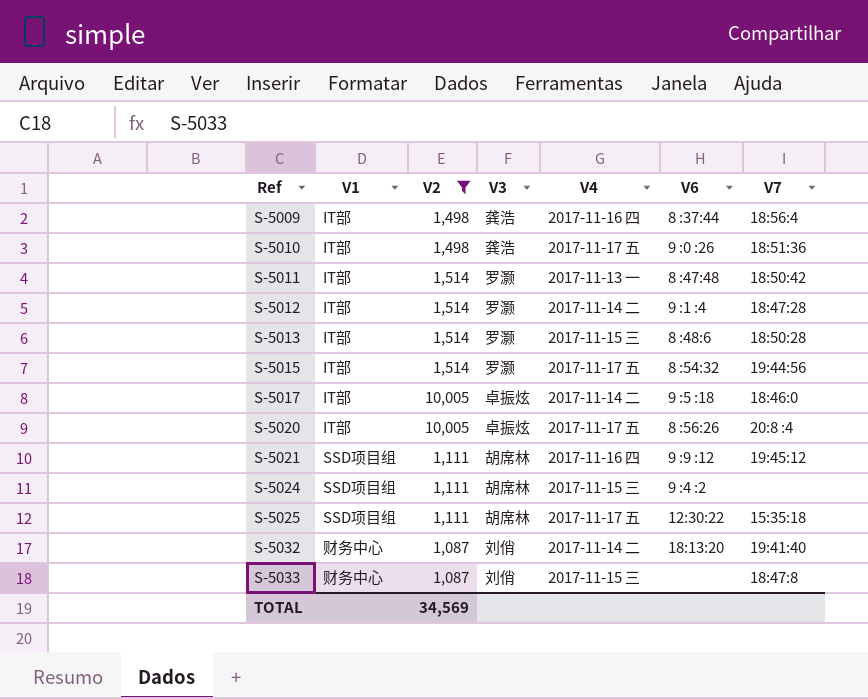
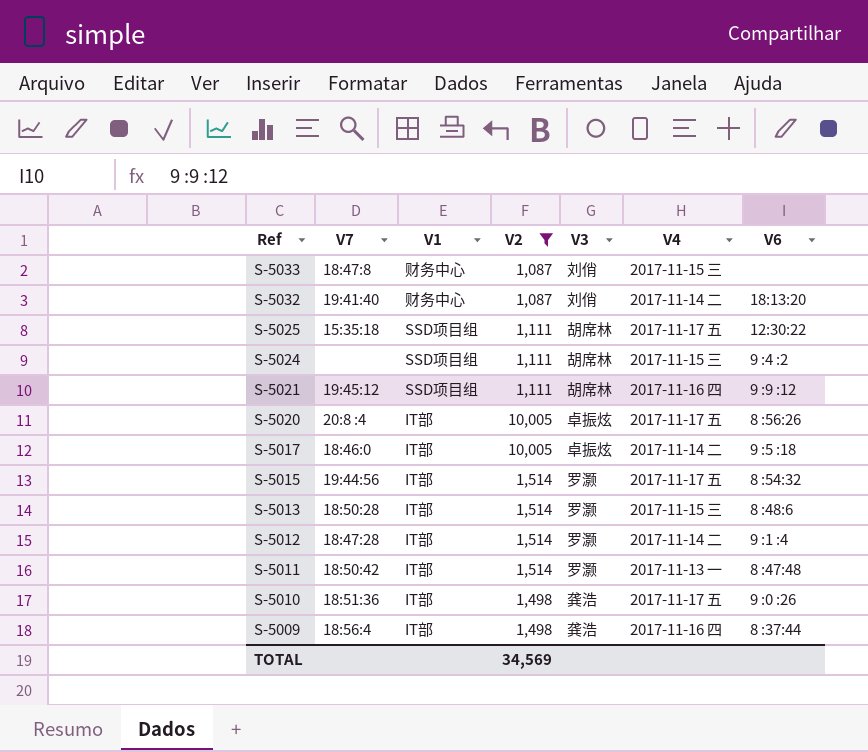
row order: Ref ascending -> Ref descending
column V7 | position: 7 -> 2

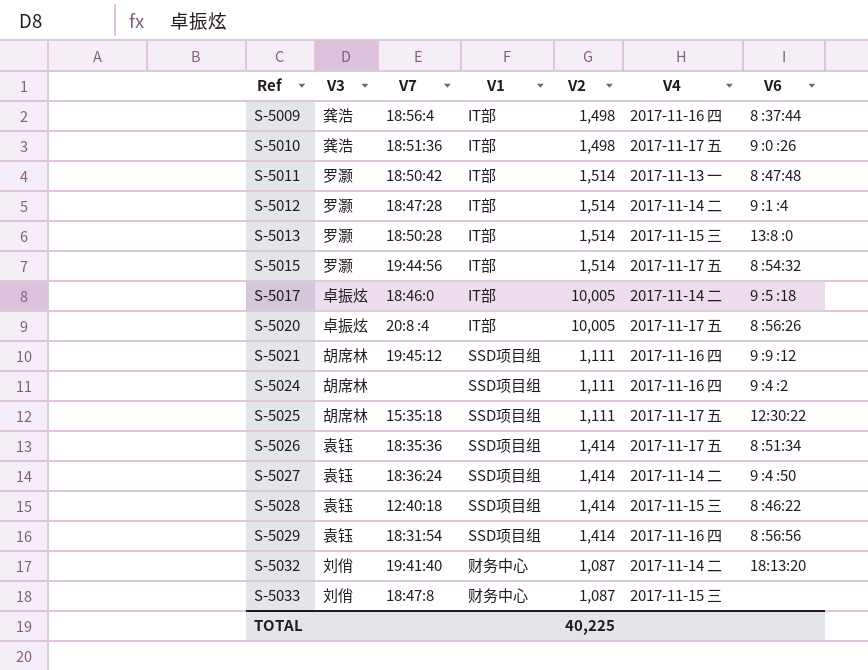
filter: V2 != 1,414 -> none
row order: Ref descending -> Ref ascending
column V3 | position: 5 -> 2
S-5013 | V6: 8 :48:6 -> 13:8 :0
S-5024 | V4: 2017-11-15 三 -> 2017-11-16 四
TOTAL | V2: 34,569 -> 40,225

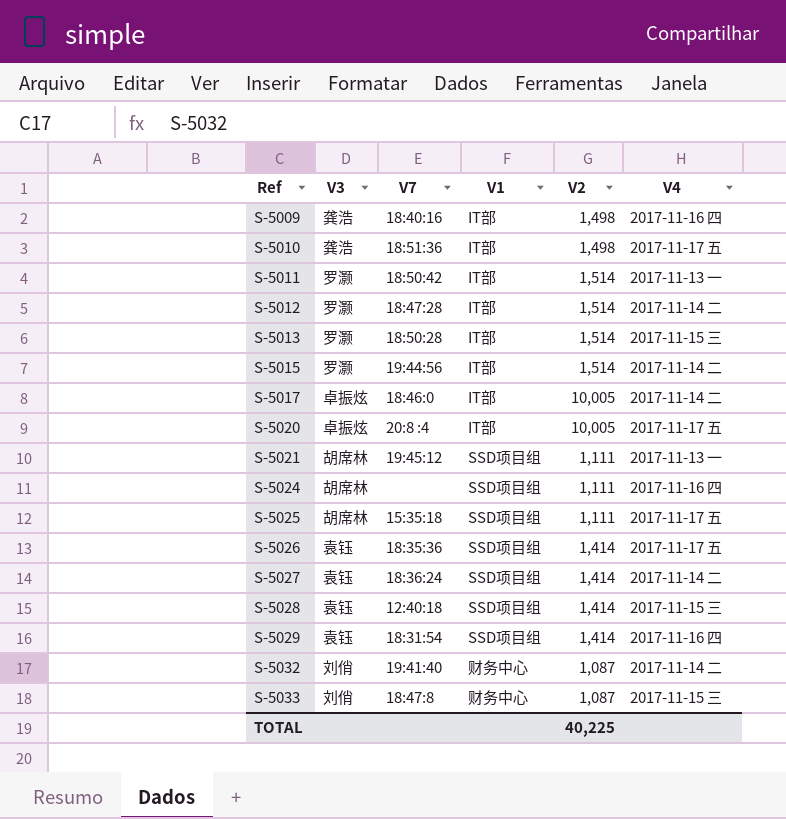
column V6 | position: 7 -> none
S-5009 | V7: 18:56:4 -> 18:40:16
S-5015 | V4: 2017-11-17 五 -> 2017-11-14 二
S-5021 | V4: 2017-11-16 四 -> 2017-11-13 一

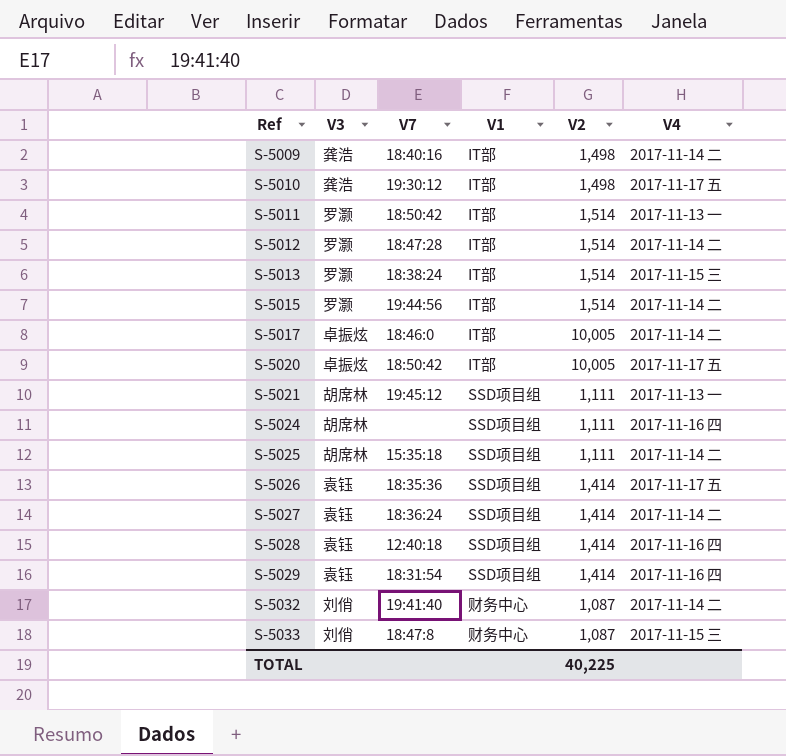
S-5009 | V4: 2017-11-16 四 -> 2017-11-14 二
S-5010 | V7: 18:51:36 -> 19:30:12
S-5013 | V7: 18:50:28 -> 18:38:24
S-5020 | V7: 20:8 :4 -> 18:50:42
S-5025 | V4: 2017-11-17 五 -> 2017-11-14 二
S-5028 | V4: 2017-11-15 三 -> 2017-11-16 四

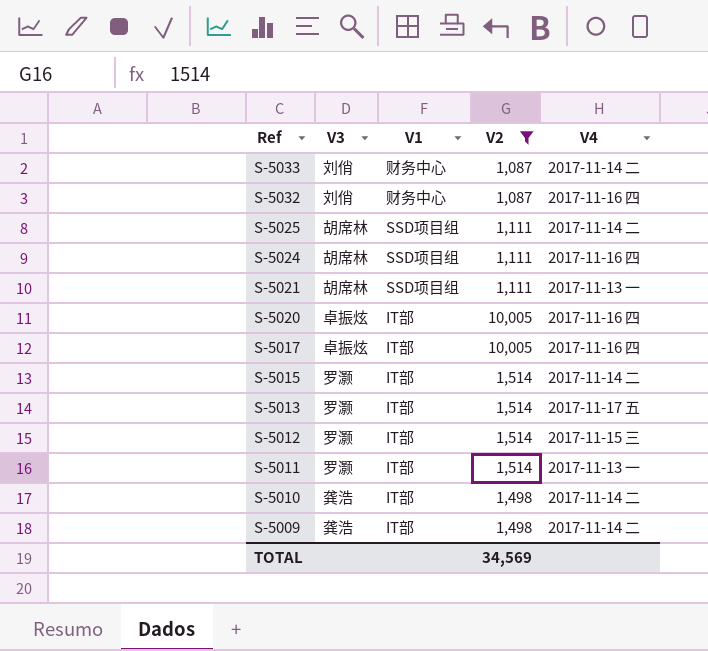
filter: none -> V2 != 1,414
row order: Ref ascending -> Ref descending
column V7 | position: 3 -> none
S-5033 | V4: 2017-11-15 三 -> 2017-11-14 二
S-5032 | V4: 2017-11-14 二 -> 2017-11-16 四
S-5020 | V4: 2017-11-17 五 -> 2017-11-16 四
S-5017 | V4: 2017-11-14 二 -> 2017-11-16 四
S-5013 | V4: 2017-11-15 三 -> 2017-11-17 五
S-5012 | V4: 2017-11-14 二 -> 2017-11-15 三
S-5010 | V4: 2017-11-17 五 -> 2017-11-14 二
TOTAL | V2: 40,225 -> 34,569

